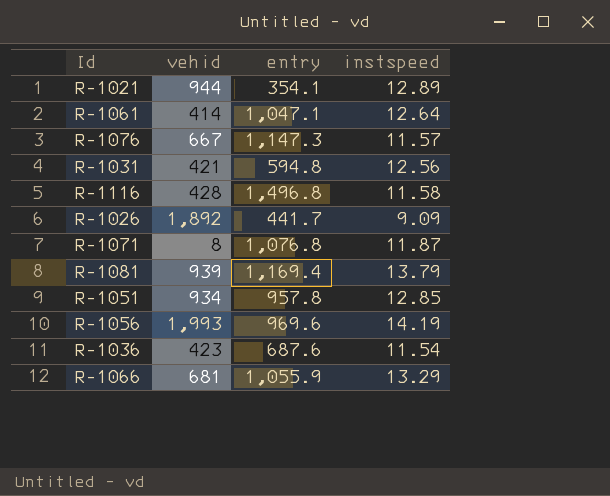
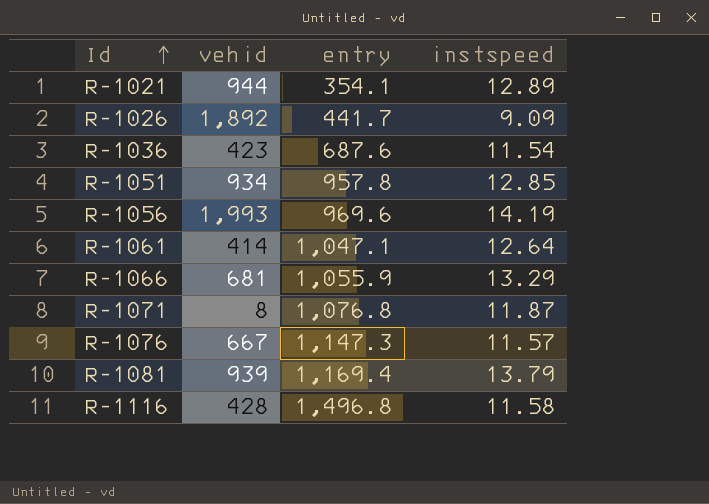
row order: none -> Id ascending
row R-1031: 421 | 594.8 | 12.56 -> none

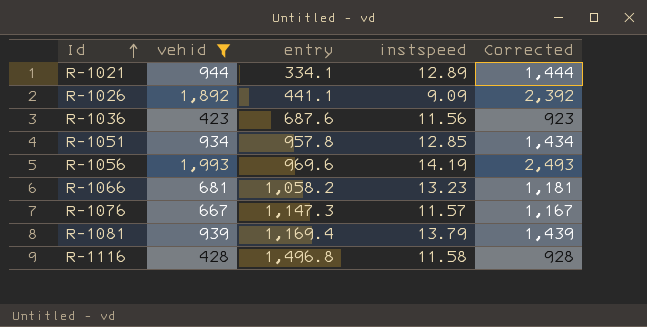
filter: none -> vehid >= 423
column Corrected | formula: none -> [vehid] + 500
R-1021 | entry: 354.1 -> 334.1
R-1026 | entry: 441.7 -> 441.1
R-1036 | instspeed: 11.54 -> 11.56
R-1066 | entry: 1,055.9 -> 1,058.2
R-1066 | instspeed: 13.29 -> 13.23

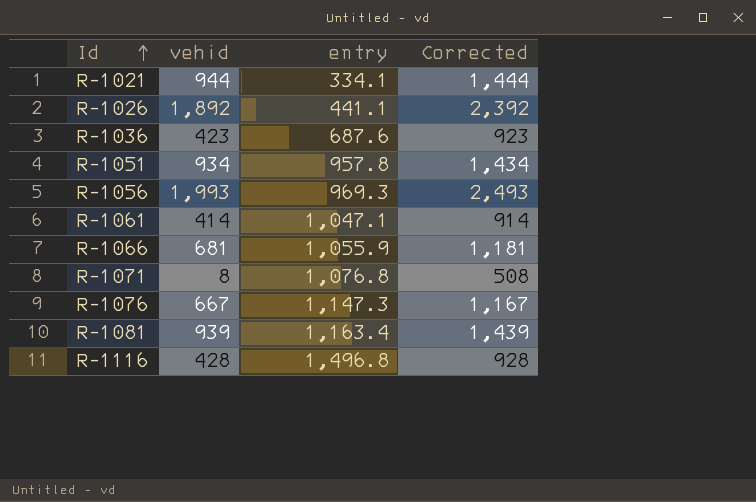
filter: vehid >= 423 -> none
column instspeed | position: 4 -> none
R-1056 | entry: 969.6 -> 969.3
R-1066 | entry: 1,058.2 -> 1,055.9
R-1081 | entry: 1,169.4 -> 1,163.4

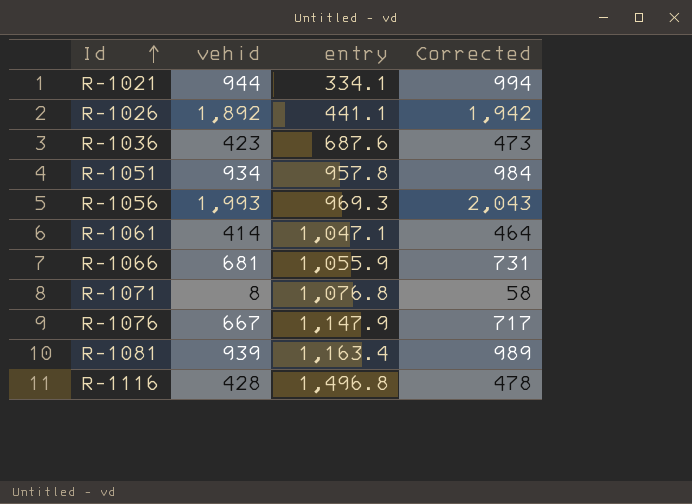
column Corrected | formula: [vehid] + 500 -> [vehid] + 50
R-1076 | entry: 1,147.3 -> 1,147.9

